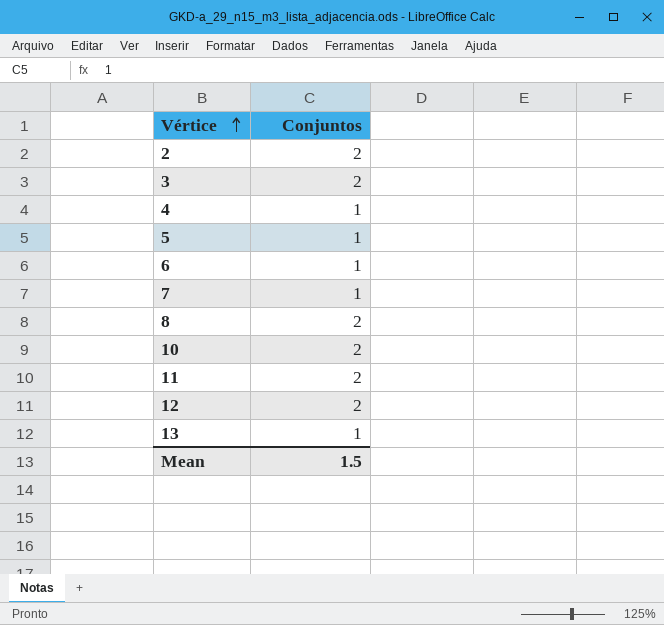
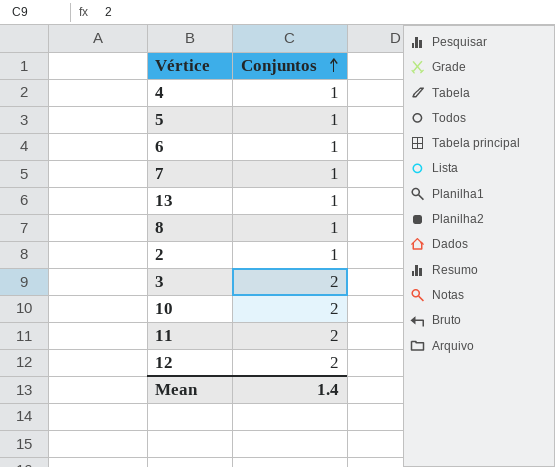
row order: Vértice ascending -> Conjuntos ascending
8 | Conjuntos: 2 -> 1
2 | Conjuntos: 2 -> 1
Mean | Conjuntos: 1.5 -> 1.4

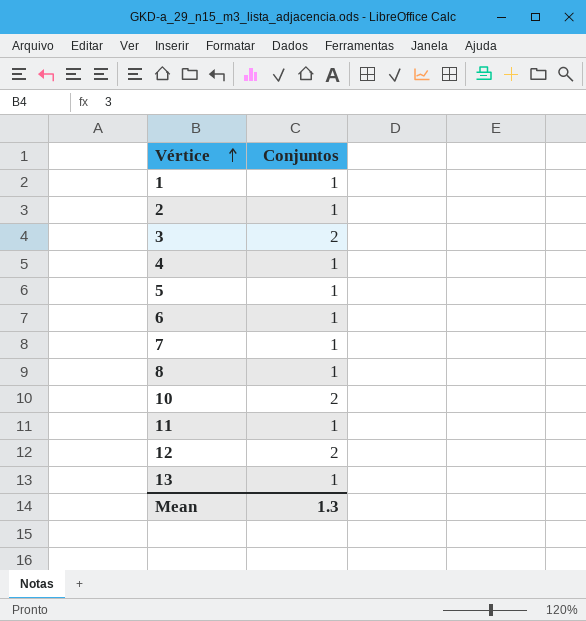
row order: Conjuntos ascending -> Vértice ascending
row 1: none -> 1
11 | Conjuntos: 2 -> 1
Mean | Conjuntos: 1.4 -> 1.3

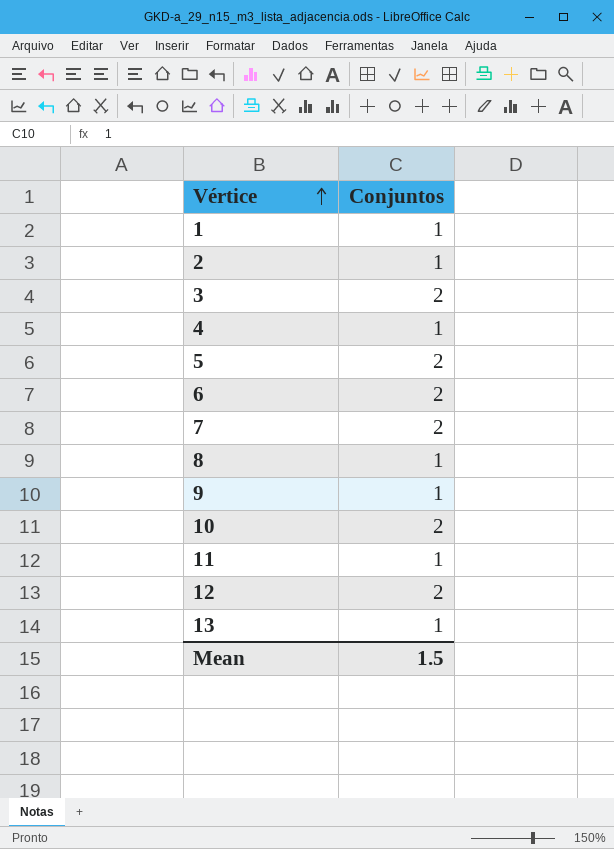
5 | Conjuntos: 1 -> 2
6 | Conjuntos: 1 -> 2
7 | Conjuntos: 1 -> 2
row 9: none -> 1
Mean | Conjuntos: 1.3 -> 1.5

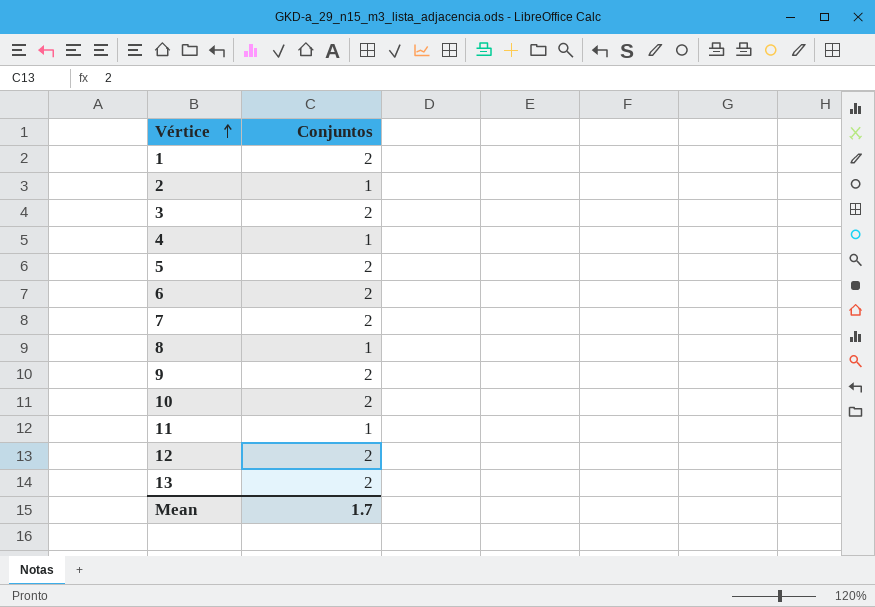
1 | Conjuntos: 1 -> 2
9 | Conjuntos: 1 -> 2
13 | Conjuntos: 1 -> 2
Mean | Conjuntos: 1.5 -> 1.7

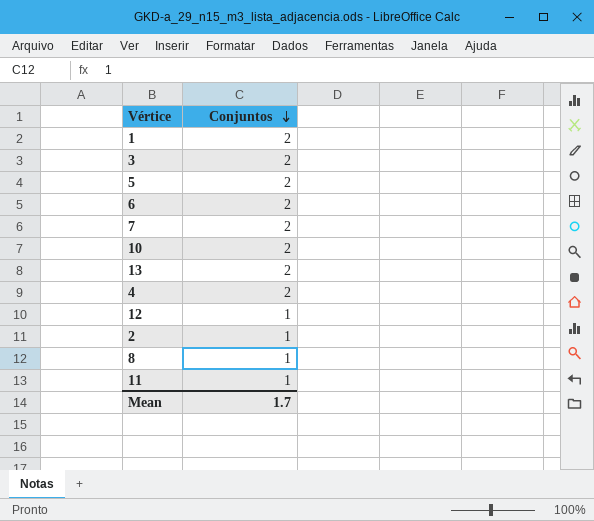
row order: Vértice ascending -> Conjuntos descending
row 9: 2 -> none
4 | Conjuntos: 1 -> 2
12 | Conjuntos: 2 -> 1

